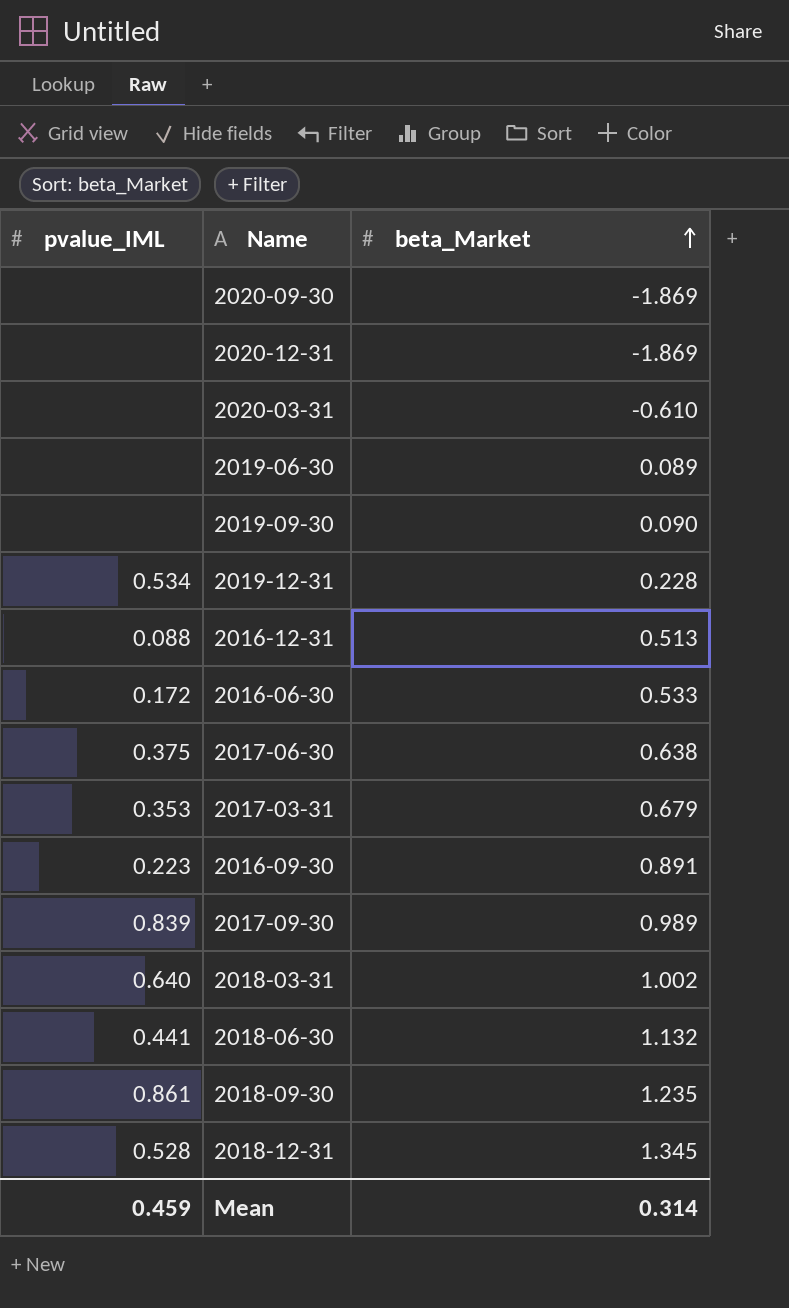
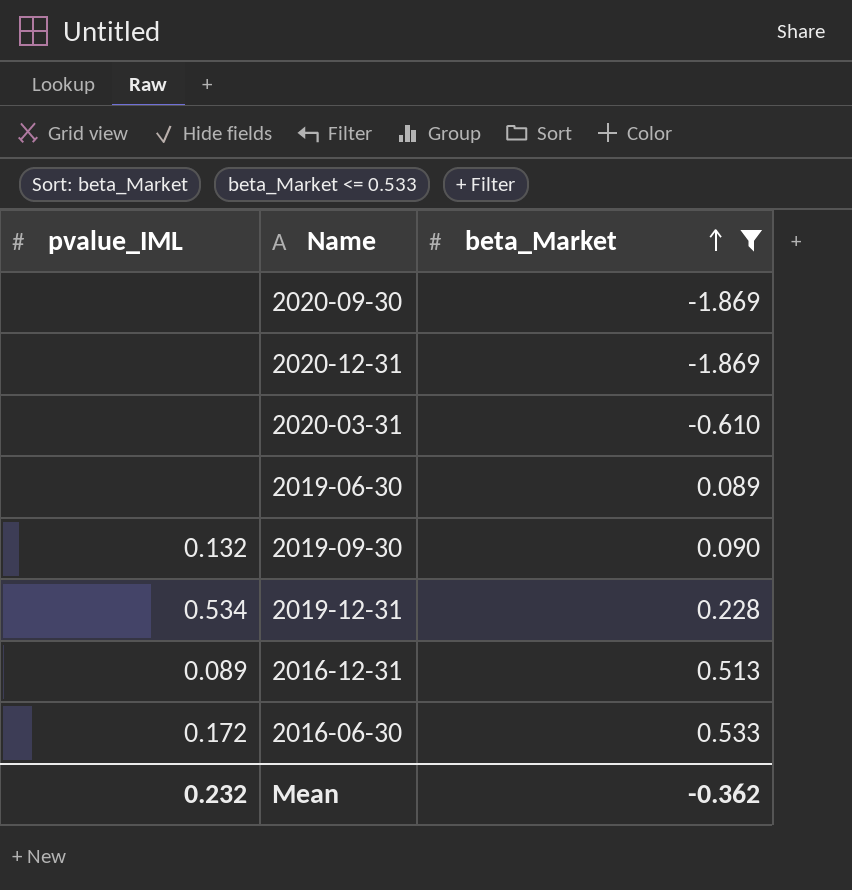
filter: none -> beta_Market <= 0.533
2019-09-30 | pvalue_IML: none -> 0.132
2016-12-31 | pvalue_IML: 0.088 -> 0.089
Mean | pvalue_IML: 0.459 -> 0.232
Mean | beta_Market: 0.314 -> -0.362

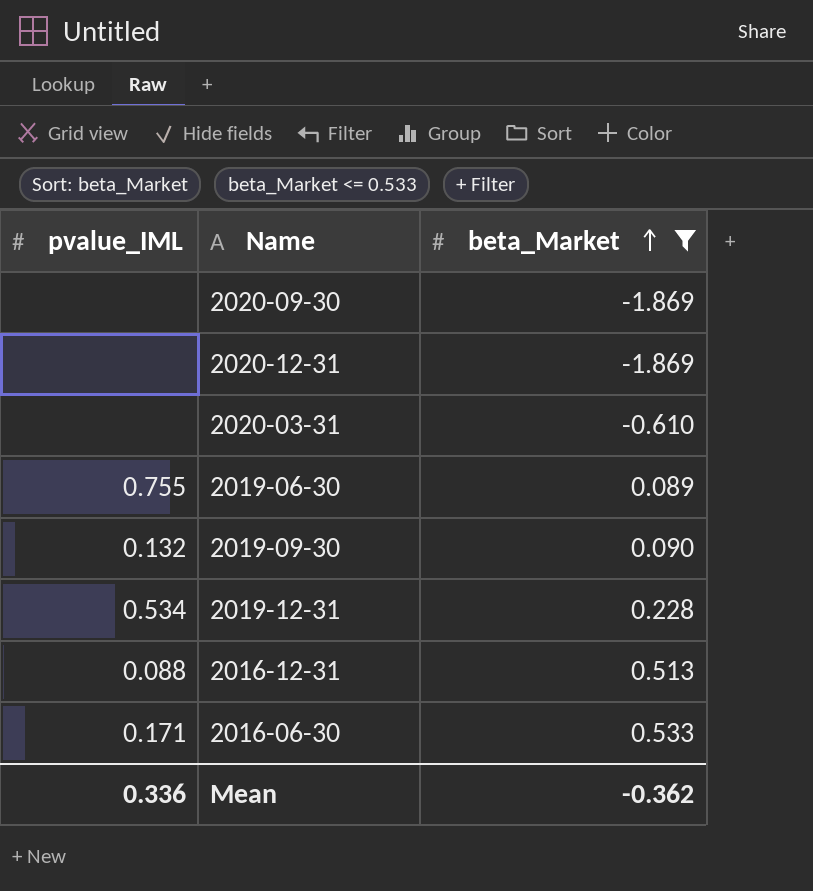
2019-06-30 | pvalue_IML: none -> 0.755
2016-12-31 | pvalue_IML: 0.089 -> 0.088
2016-06-30 | pvalue_IML: 0.172 -> 0.171
Mean | pvalue_IML: 0.232 -> 0.336

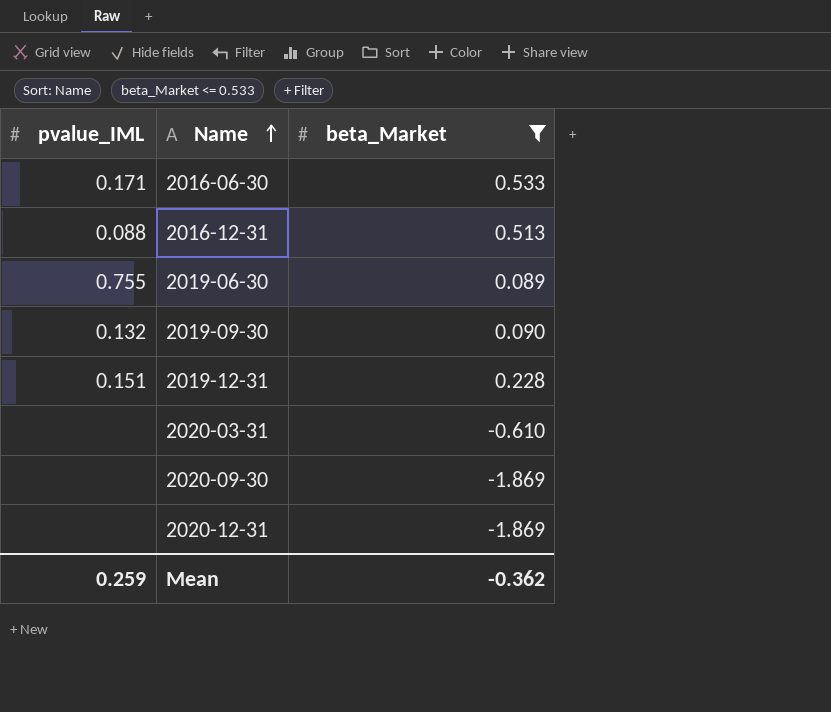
row order: beta_Market ascending -> Name ascending
2019-12-31 | pvalue_IML: 0.534 -> 0.151
Mean | pvalue_IML: 0.336 -> 0.259

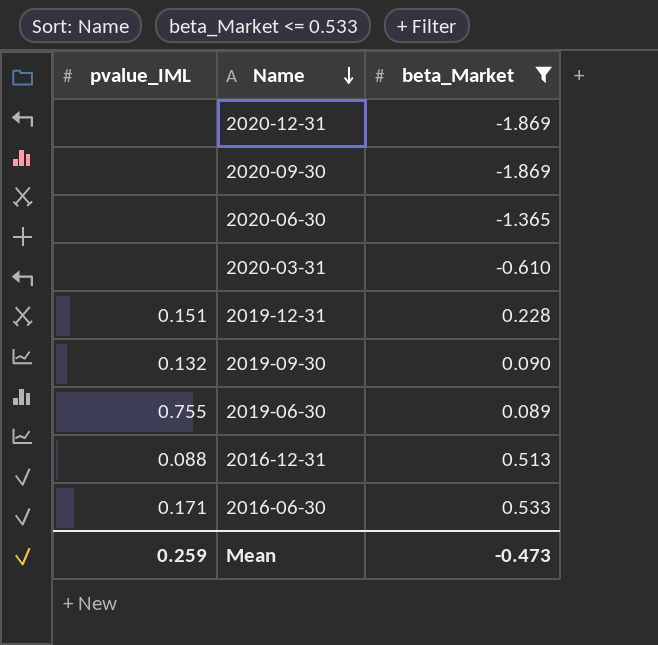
row order: Name ascending -> Name descending
row 2020-06-30: none -> none | -1.365
Mean | beta_Market: -0.362 -> -0.473

